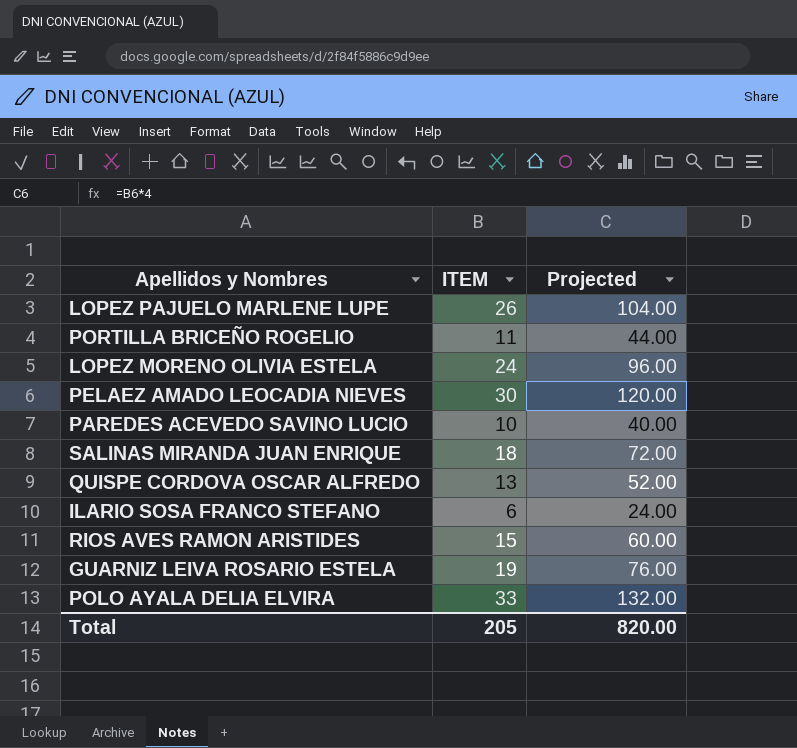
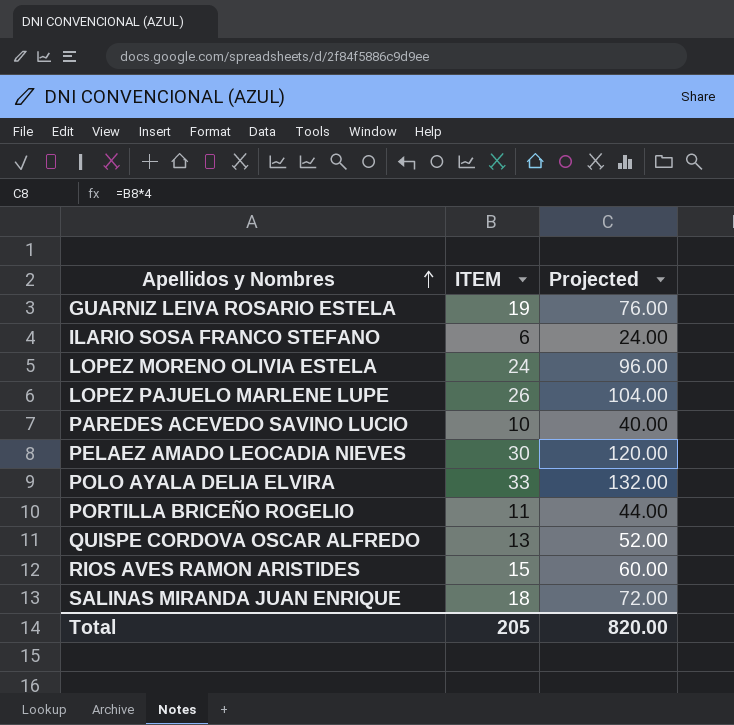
row order: none -> Apellidos y Nombres ascending

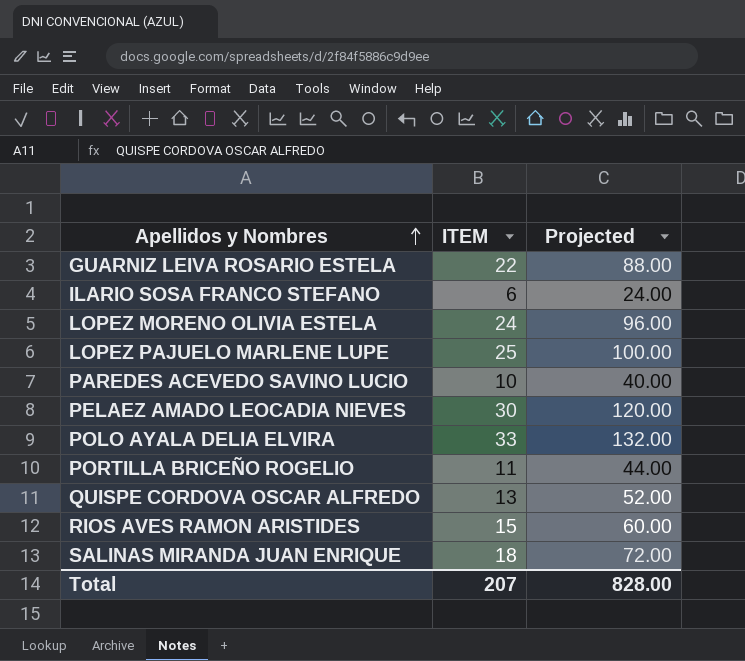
GUARNIZ LEIVA ROSARIO ESTELA | ITEM: 19 -> 22
GUARNIZ LEIVA ROSARIO ESTELA | Projected: 76.00 -> 88.00
LOPEZ PAJUELO MARLENE LUPE | ITEM: 26 -> 25
LOPEZ PAJUELO MARLENE LUPE | Projected: 104.00 -> 100.00
Total | ITEM: 205 -> 207
Total | Projected: 820.00 -> 828.00

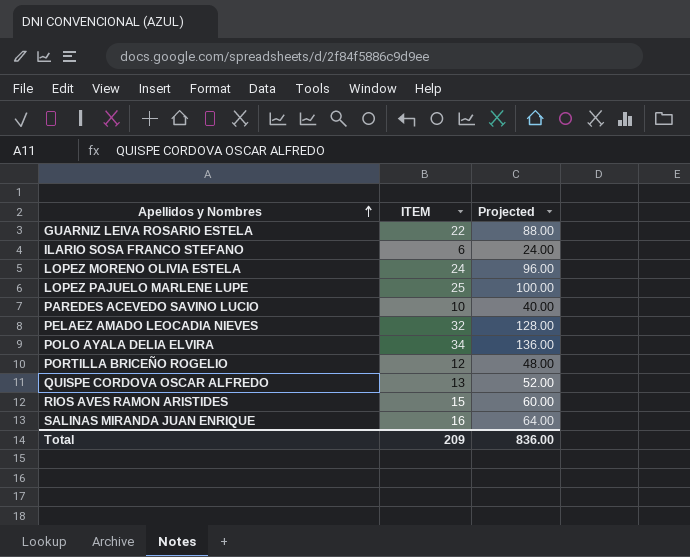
PELAEZ AMADO LEOCADIA NIEVES | ITEM: 30 -> 32
PELAEZ AMADO LEOCADIA NIEVES | Projected: 120.00 -> 128.00
POLO AYALA DELIA ELVIRA | ITEM: 33 -> 34
POLO AYALA DELIA ELVIRA | Projected: 132.00 -> 136.00
PORTILLA BRICEÑO ROGELIO | ITEM: 11 -> 12
PORTILLA BRICEÑO ROGELIO | Projected: 44.00 -> 48.00
SALINAS MIRANDA JUAN ENRIQUE | ITEM: 18 -> 16
SALINAS MIRANDA JUAN ENRIQUE | Projected: 72.00 -> 64.00
Total | ITEM: 207 -> 209
Total | Projected: 828.00 -> 836.00

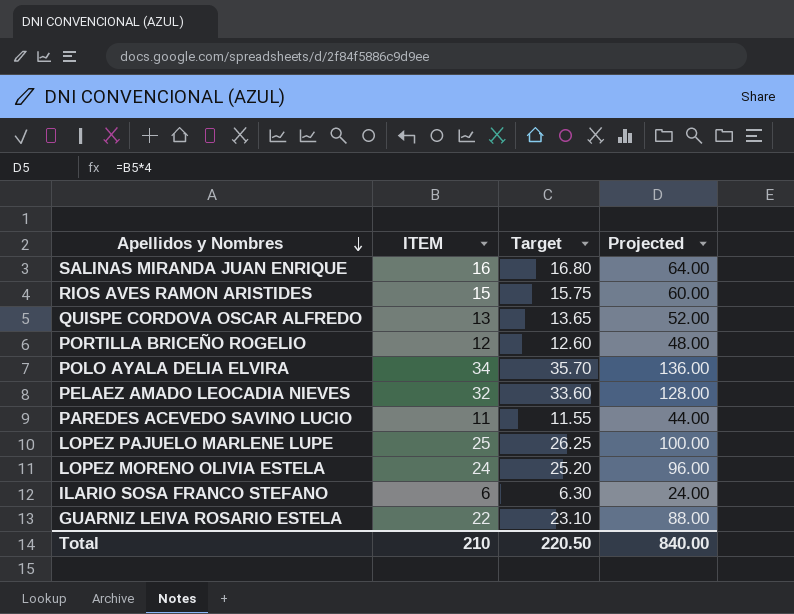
row order: Apellidos y Nombres ascending -> Apellidos y Nombres descending
column Target | formula: none -> [ITEM] * 1.05
PAREDES ACEVEDO SAVINO LUCIO | ITEM: 10 -> 11
PAREDES ACEVEDO SAVINO LUCIO | Projected: 40.00 -> 44.00
Total | ITEM: 209 -> 210
Total | Projected: 836.00 -> 840.00

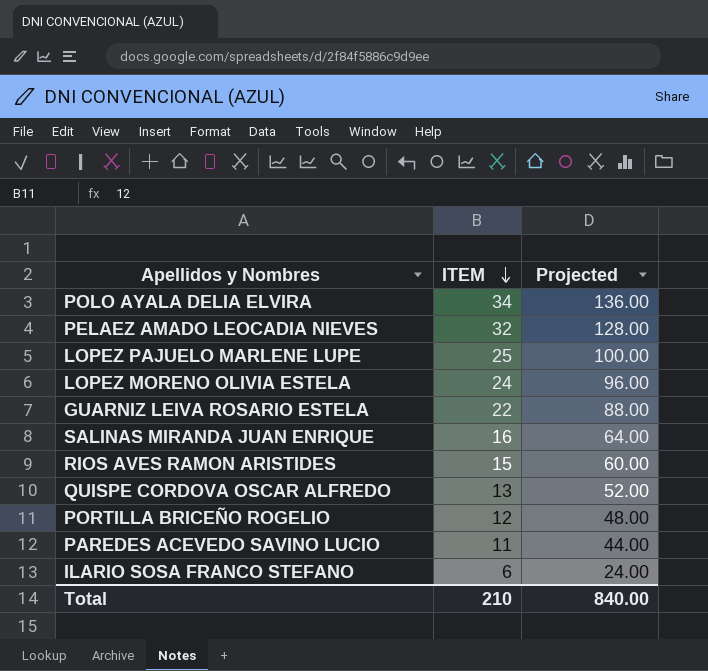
row order: Apellidos y Nombres descending -> ITEM descending
column Target | formula: [ITEM] * 1.05 -> none

